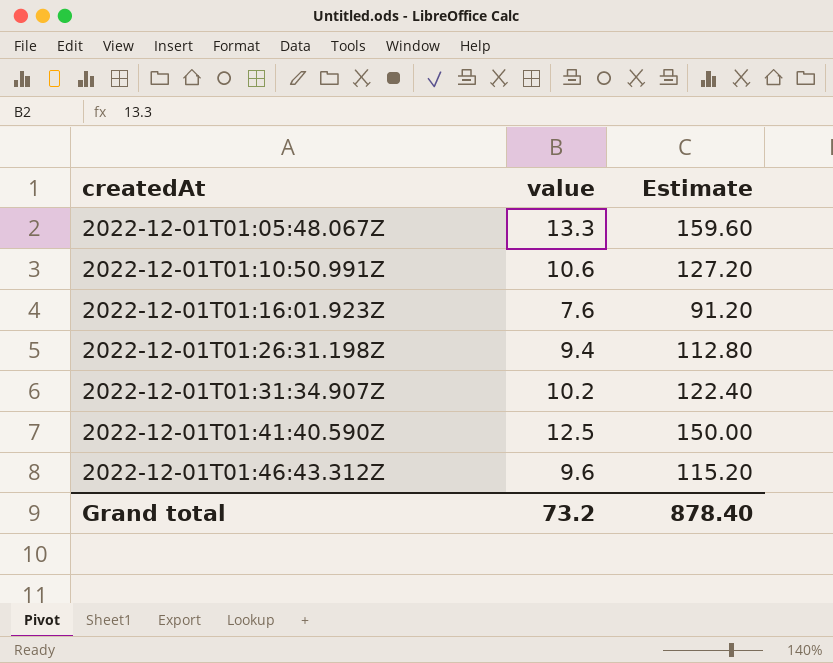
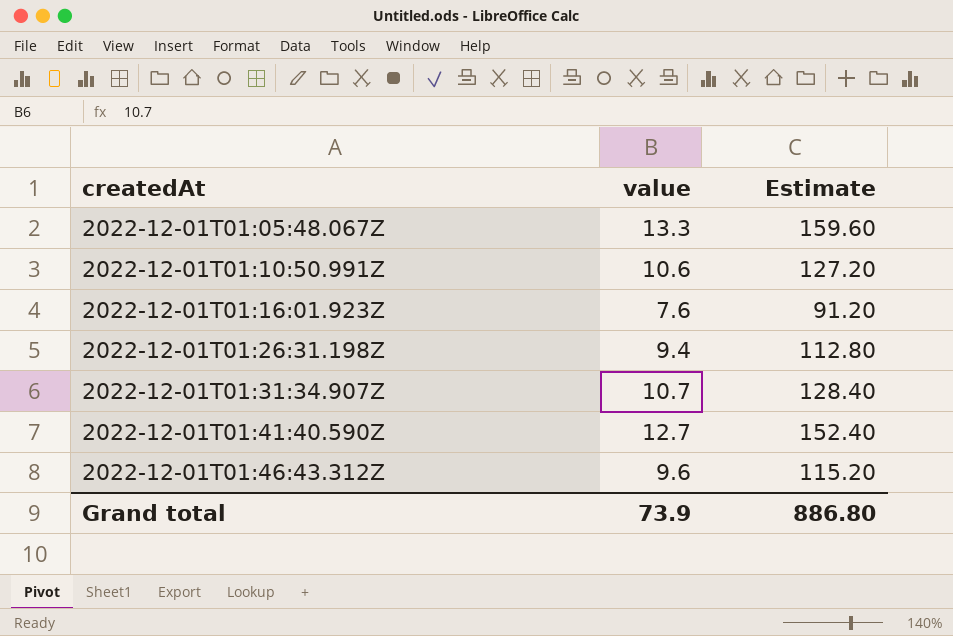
2022-12-01T01:31:34.907Z | value: 10.2 -> 10.7
2022-12-01T01:31:34.907Z | Estimate: 122.40 -> 128.40
2022-12-01T01:41:40.590Z | value: 12.5 -> 12.7
2022-12-01T01:41:40.590Z | Estimate: 150.00 -> 152.40
Grand total | value: 73.2 -> 73.9
Grand total | Estimate: 878.40 -> 886.80

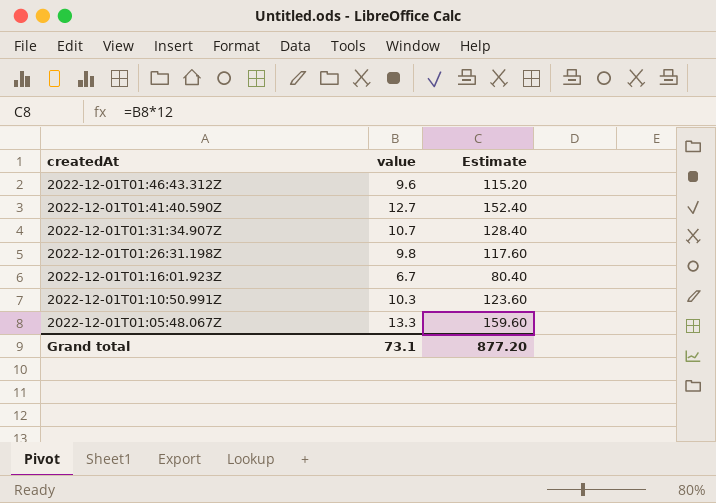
row order: createdAt ascending -> createdAt descending
2022-12-01T01:26:31.198Z | value: 9.4 -> 9.8
2022-12-01T01:26:31.198Z | Estimate: 112.80 -> 117.60
2022-12-01T01:16:01.923Z | value: 7.6 -> 6.7
2022-12-01T01:16:01.923Z | Estimate: 91.20 -> 80.40
2022-12-01T01:10:50.991Z | value: 10.6 -> 10.3
2022-12-01T01:10:50.991Z | Estimate: 127.20 -> 123.60
Grand total | value: 73.9 -> 73.1
Grand total | Estimate: 886.80 -> 877.20

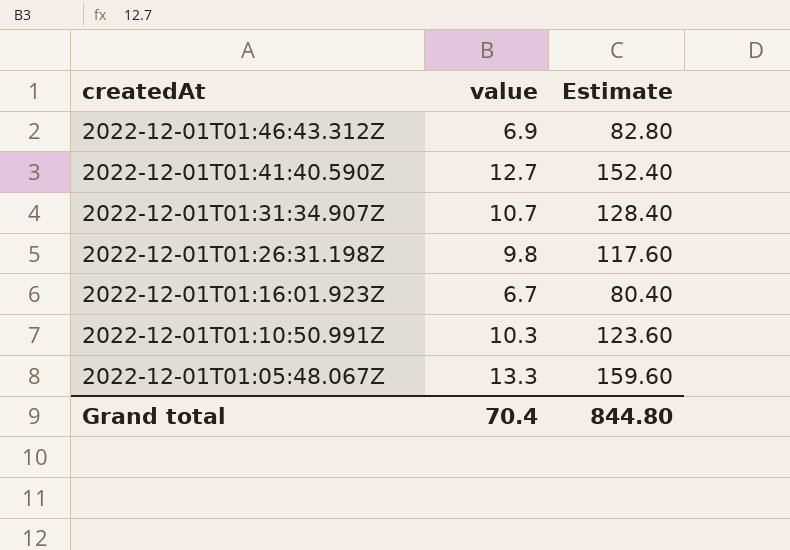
2022-12-01T01:46:43.312Z | value: 9.6 -> 6.9
2022-12-01T01:46:43.312Z | Estimate: 115.20 -> 82.80
Grand total | value: 73.1 -> 70.4
Grand total | Estimate: 877.20 -> 844.80

